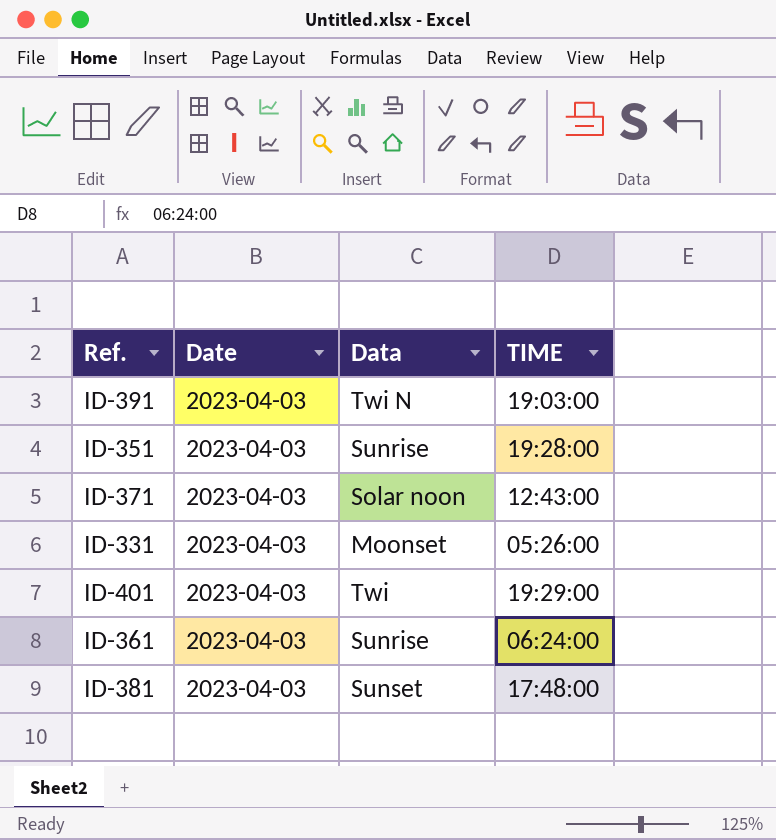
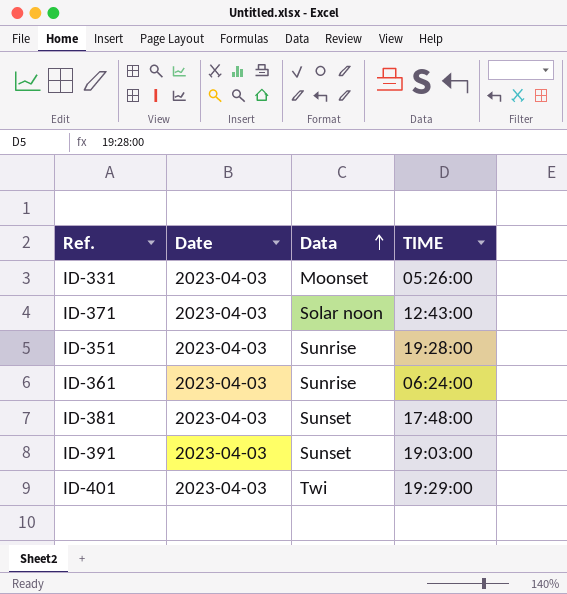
row order: none -> Data ascending
ID-391 | Data: Twi N -> Sunset

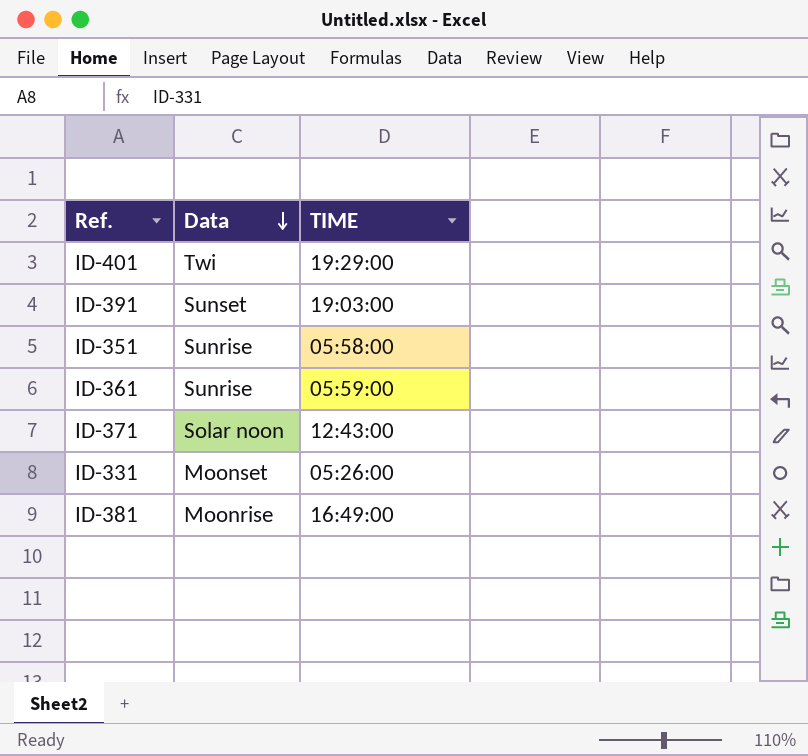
row order: Data ascending -> Data descending
column Date | position: 2 -> none
ID-351 | TIME: 19:28:00 -> 05:58:00
ID-361 | TIME: 06:24:00 -> 05:59:00
ID-381 | Data: Sunset -> Moonrise
ID-381 | TIME: 17:48:00 -> 16:49:00

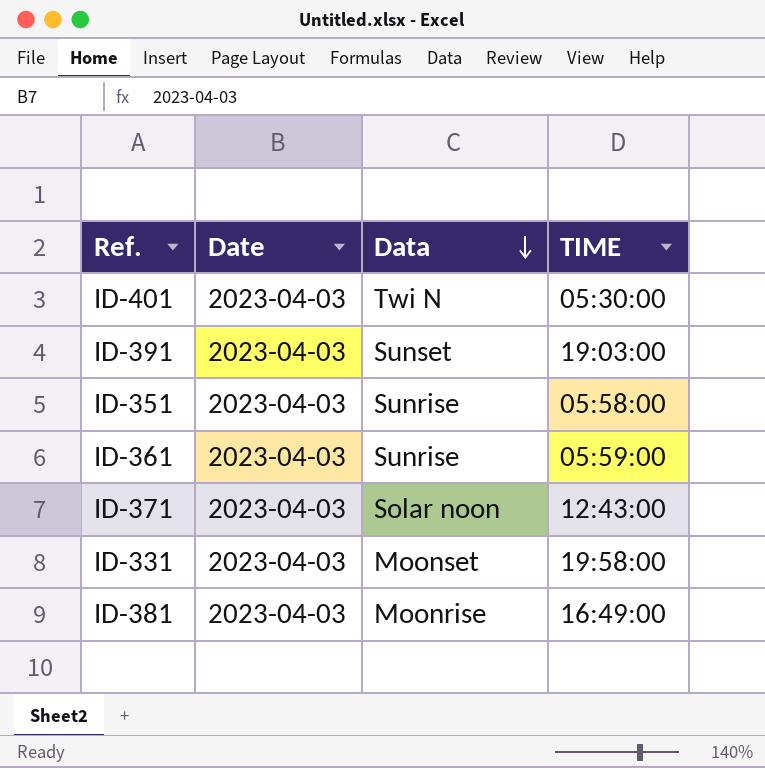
column Date | position: none -> 2
ID-401 | Data: Twi -> Twi N
ID-401 | TIME: 19:29:00 -> 05:30:00
ID-331 | TIME: 05:26:00 -> 19:58:00

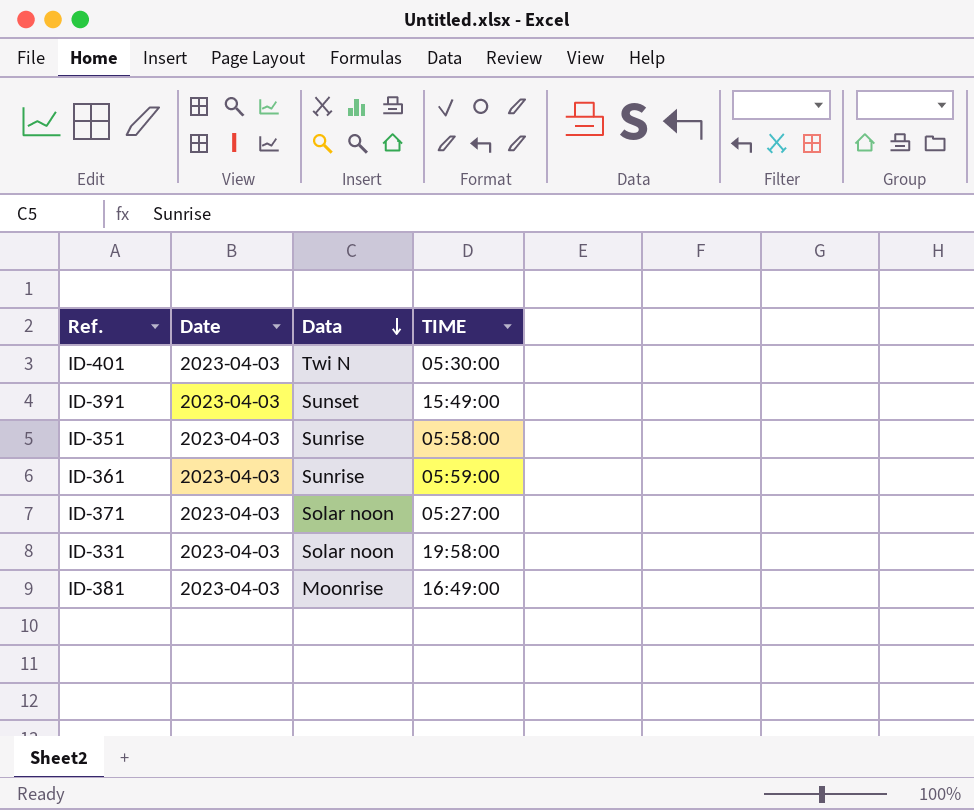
ID-391 | TIME: 19:03:00 -> 15:49:00
ID-371 | TIME: 12:43:00 -> 05:27:00
ID-331 | Data: Moonset -> Solar noon

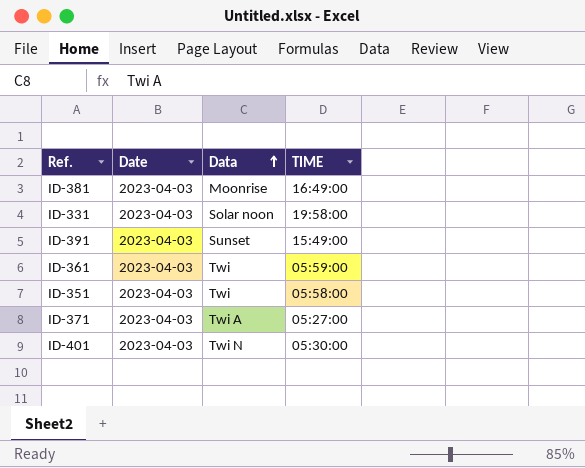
row order: Data descending -> Data ascending
ID-361 | Data: Sunrise -> Twi
ID-351 | Data: Sunrise -> Twi
ID-371 | Data: Solar noon -> Twi A

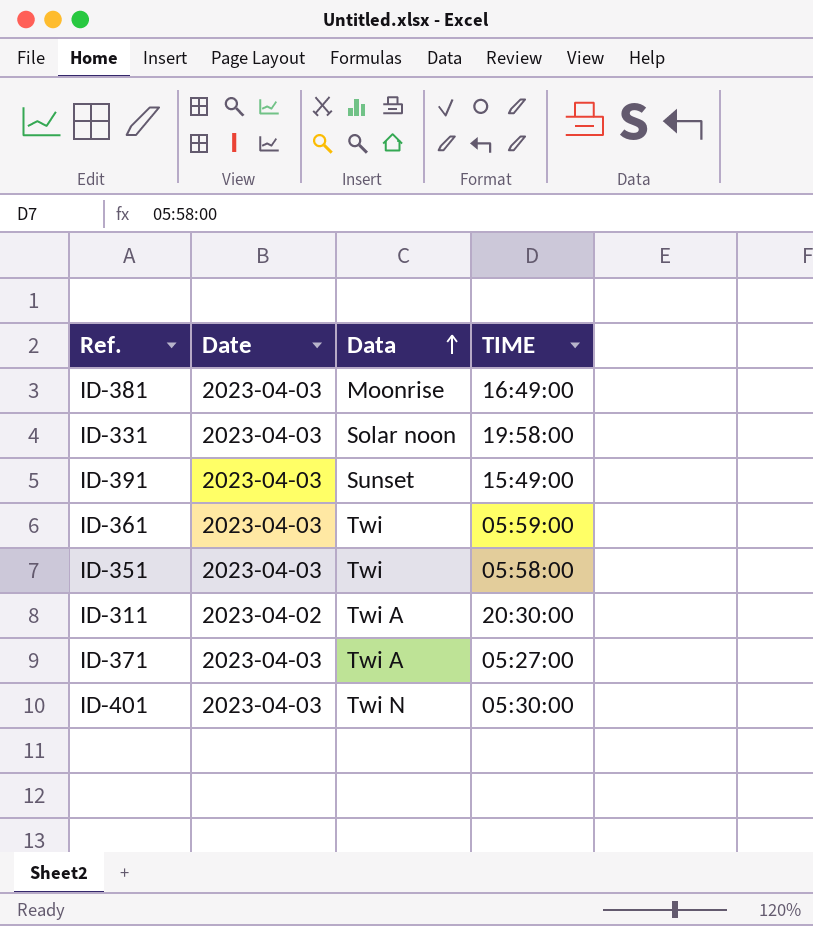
row ID-311: none -> 2023-04-02 | Twi A | 20:30:00

